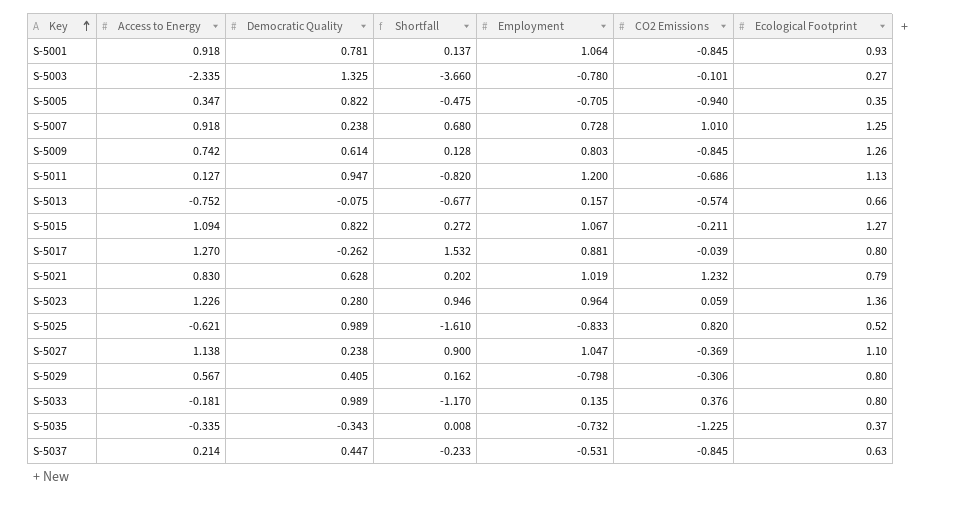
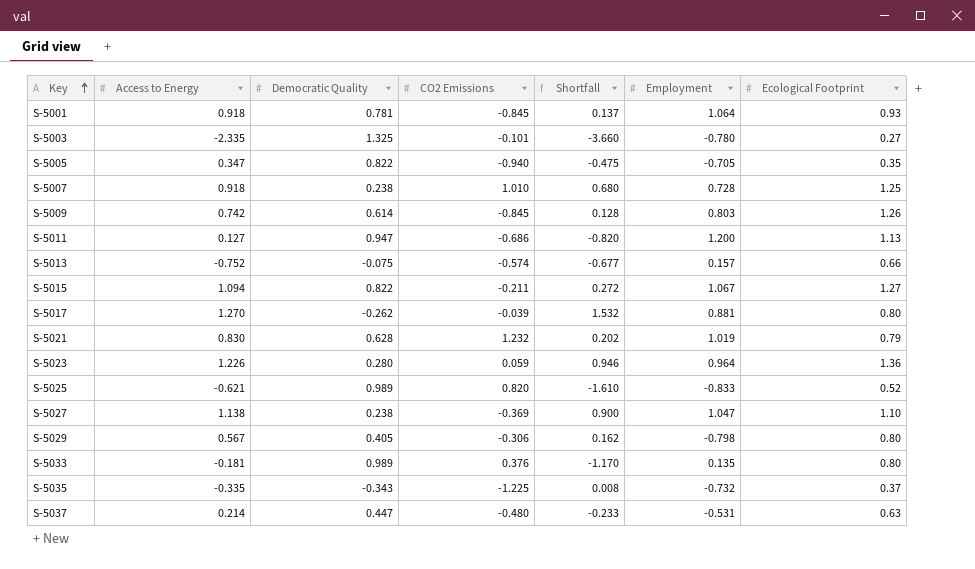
column CO2 Emissions | position: 6 -> 4
S-5037 | CO2 Emissions: -0.845 -> -0.480

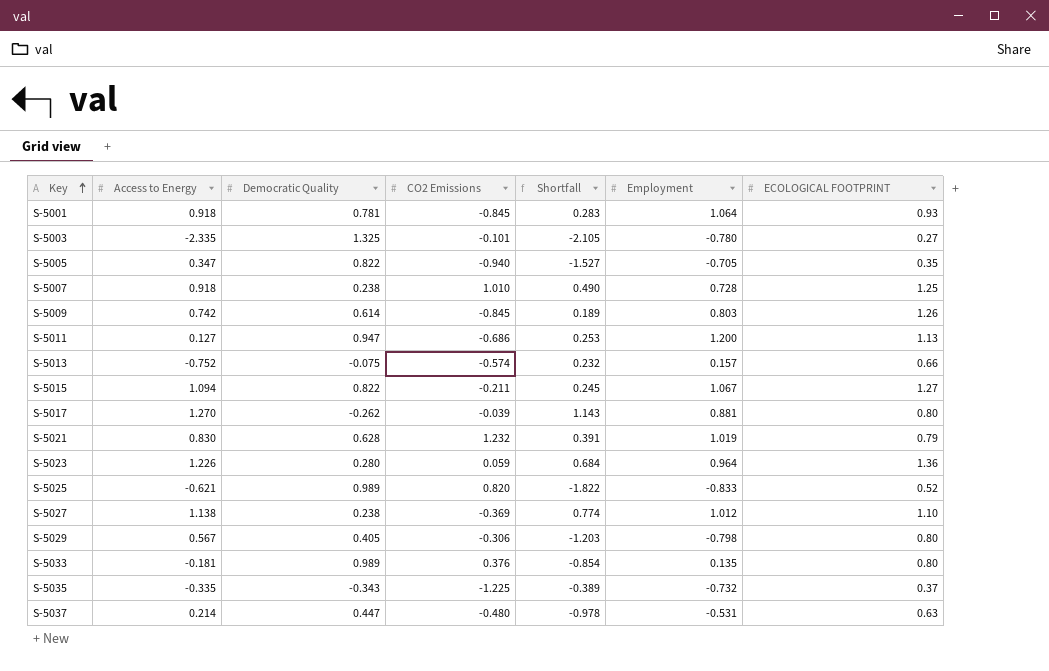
column Shortfall | formula: [Access to Energy] - [Democratic Quality] -> [Employment] - [Democratic Quality]
column name: Ecological Footprint -> ECOLOGICAL FOOTPRINT
S-5027 | Employment: 1.047 -> 1.012

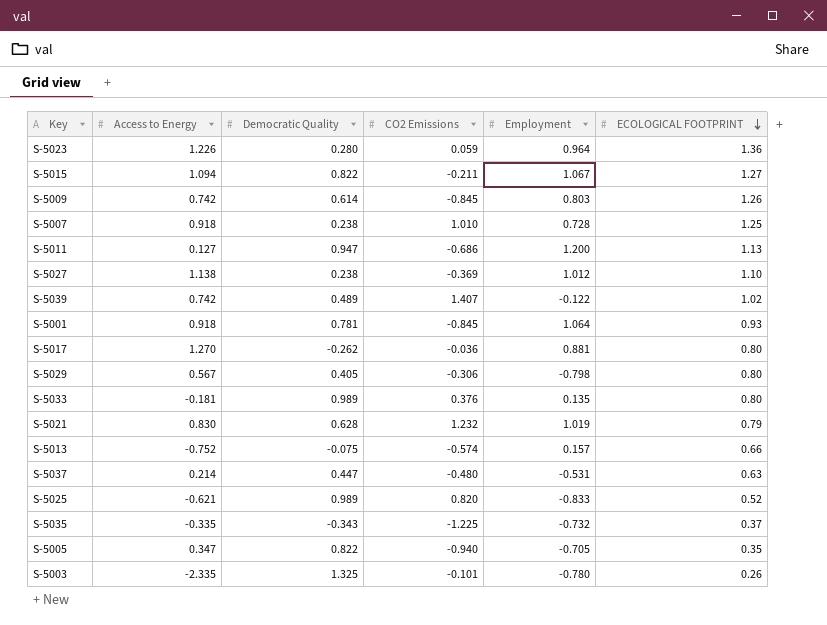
row order: Key ascending -> ECOLOGICAL FOOTPRINT descending
column Shortfall | formula: [Employment] - [Democratic Quality] -> none
row S-5039: none -> 0.742 | 0.489 | 1.407 | -0.122 | 1.02
S-5017 | CO2 Emissions: -0.039 -> -0.036
S-5003 | ECOLOGICAL FOOTPRINT: 0.27 -> 0.26

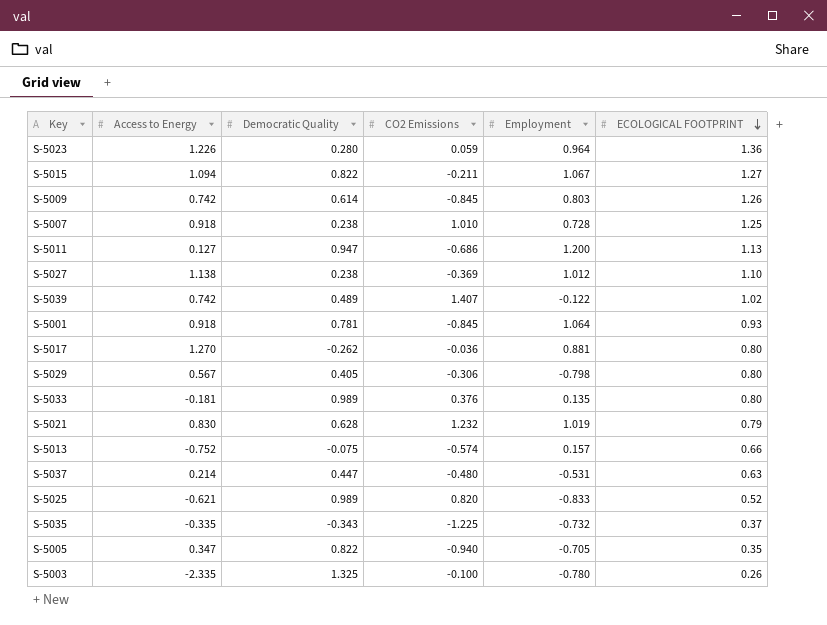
S-5003 | CO2 Emissions: -0.101 -> -0.100

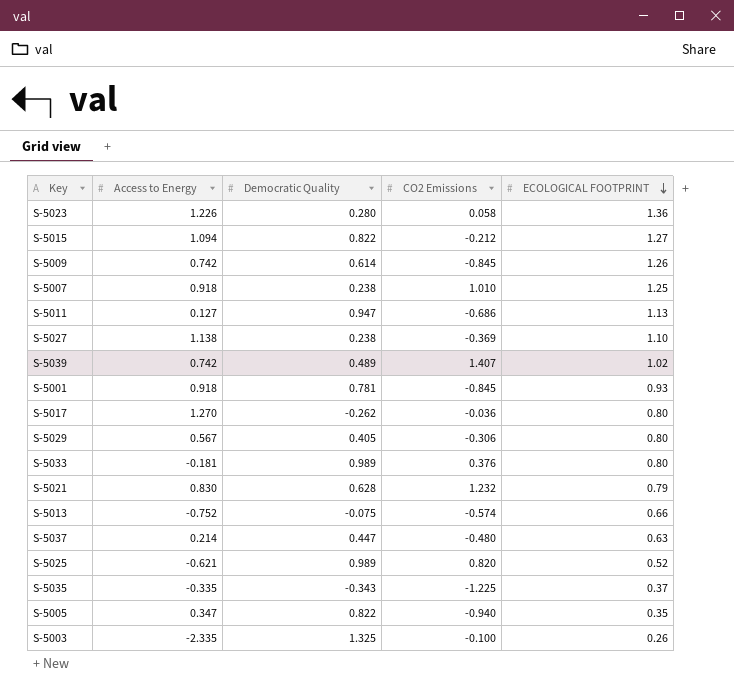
column Employment | position: 5 -> none
S-5023 | CO2 Emissions: 0.059 -> 0.058
S-5015 | CO2 Emissions: -0.211 -> -0.212

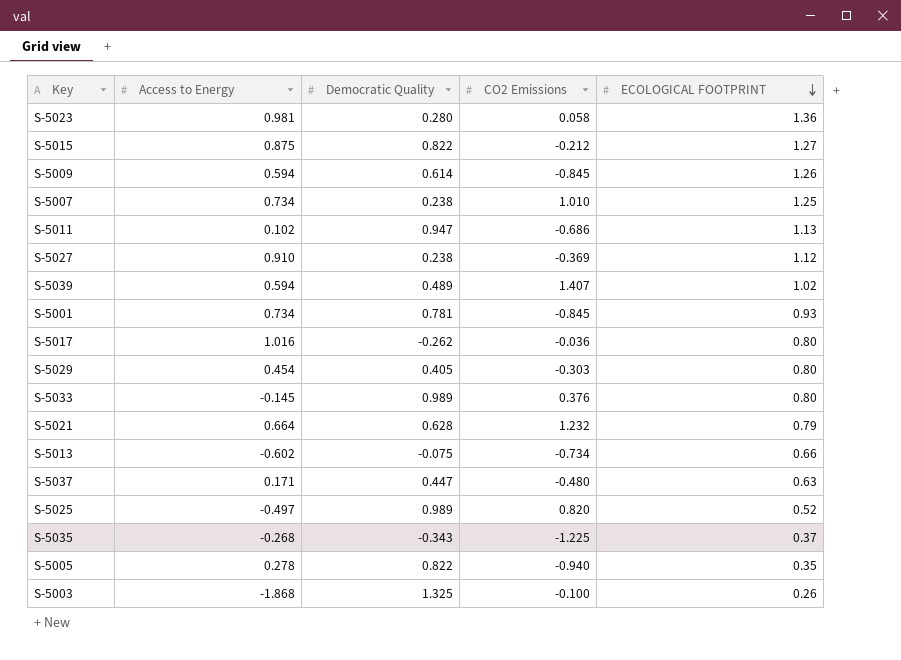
S-5023 | Access to Energy: 1.226 -> 0.981
S-5015 | Access to Energy: 1.094 -> 0.875
S-5009 | Access to Energy: 0.742 -> 0.594
S-5007 | Access to Energy: 0.918 -> 0.734
S-5011 | Access to Energy: 0.127 -> 0.102
S-5027 | Access to Energy: 1.138 -> 0.910
S-5027 | ECOLOGICAL FOOTPRINT: 1.10 -> 1.12
S-5039 | Access to Energy: 0.742 -> 0.594
S-5001 | Access to Energy: 0.918 -> 0.734
S-5017 | Access to Energy: 1.270 -> 1.016
S-5029 | Access to Energy: 0.567 -> 0.454
S-5029 | CO2 Emissions: -0.306 -> -0.303
S-5033 | Access to Energy: -0.181 -> -0.145
S-5021 | Access to Energy: 0.830 -> 0.664
S-5013 | Access to Energy: -0.752 -> -0.602
S-5013 | CO2 Emissions: -0.574 -> -0.734
S-5037 | Access to Energy: 0.214 -> 0.171
S-5025 | Access to Energy: -0.621 -> -0.497
S-5035 | Access to Energy: -0.335 -> -0.268
S-5005 | Access to Energy: 0.347 -> 0.278
S-5003 | Access to Energy: -2.335 -> -1.868

